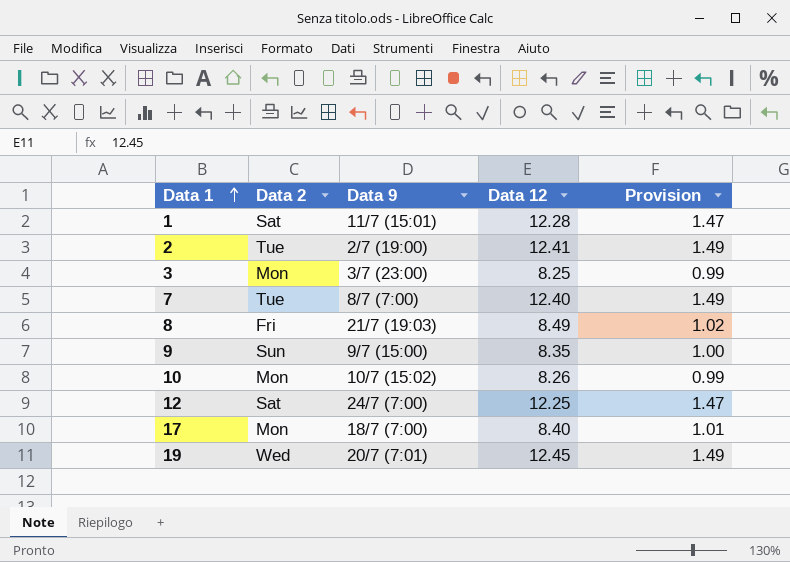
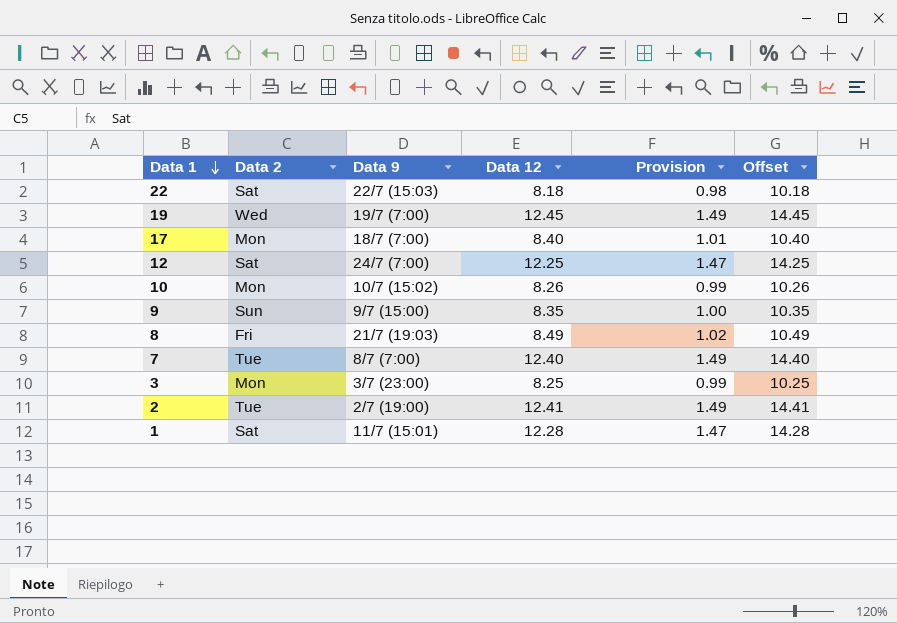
row order: Data 1 ascending -> Data 1 descending
column Offset | formula: none -> [Data 12] + 2
row 22: none -> Sat | 22/7 (15:03) | 8.18 | 0.98 | 10.18
19 | Data 9: 20/7 (7:01) -> 19/7 (7:00)

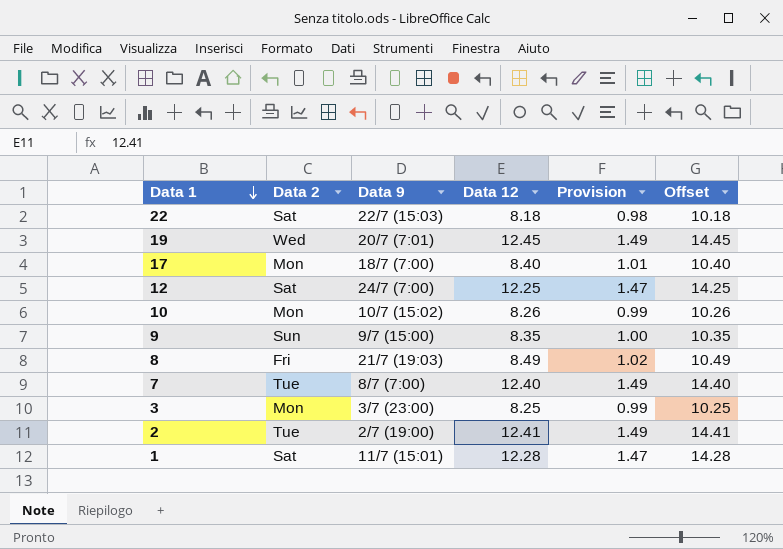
19 | Data 9: 19/7 (7:00) -> 20/7 (7:01)

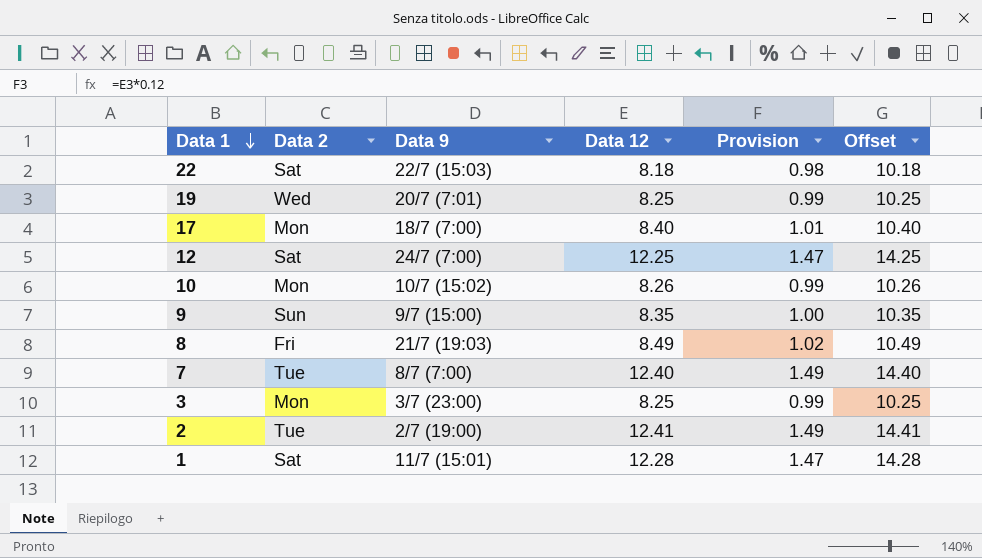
19 | Data 12: 12.45 -> 8.25
19 | Provision: 1.49 -> 0.99
19 | Offset: 14.45 -> 10.25

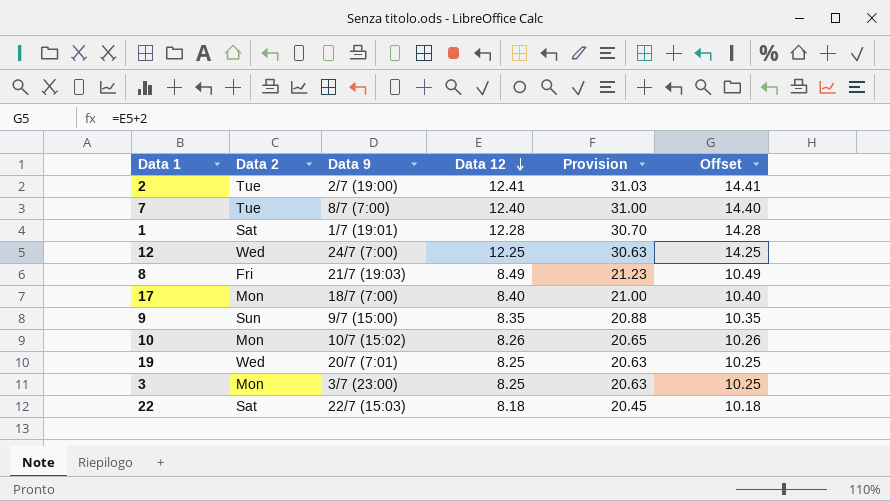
row order: Data 1 descending -> Data 12 descending
column Provision | formula: [Data 12] * 0.12 -> [Data 12] * 2.5
1 | Data 9: 11/7 (15:01) -> 1/7 (19:01)
12 | Data 2: Sat -> Wed

